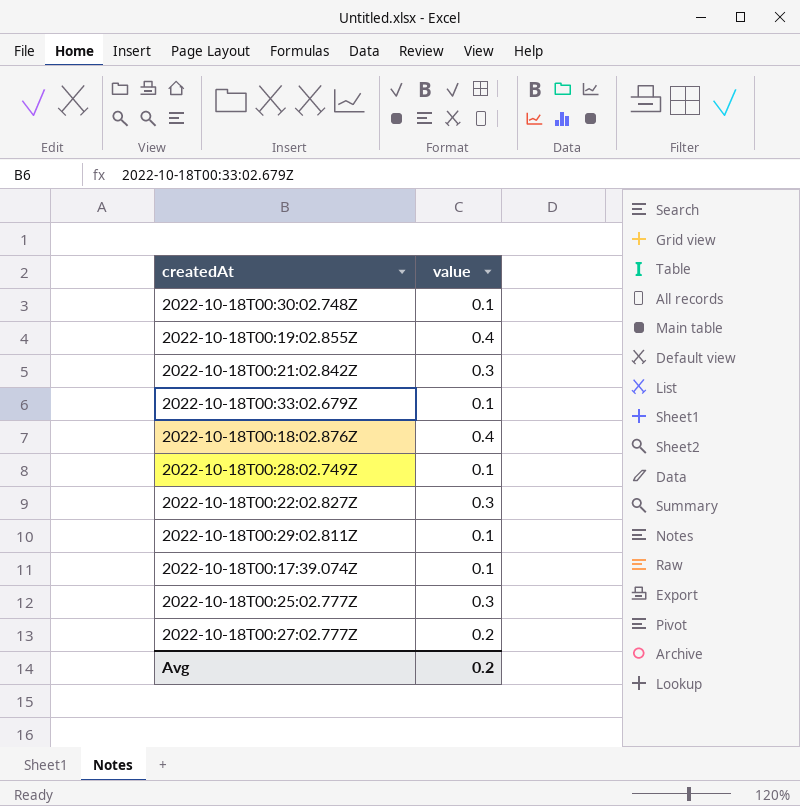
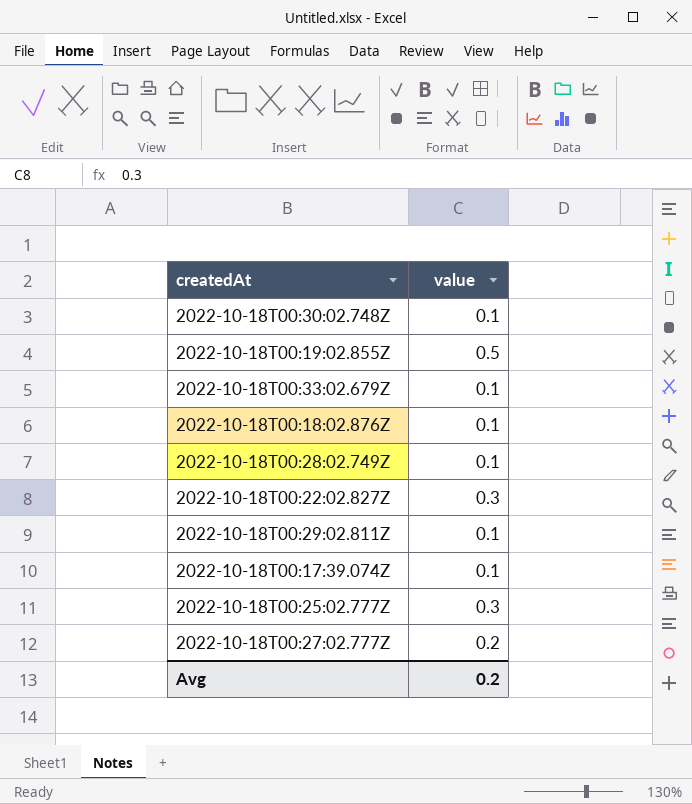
row 2022-10-18T00:21:02.842Z: 0.3 -> none
2022-10-18T00:19:02.855Z | value: 0.4 -> 0.5
2022-10-18T00:18:02.876Z | value: 0.4 -> 0.1

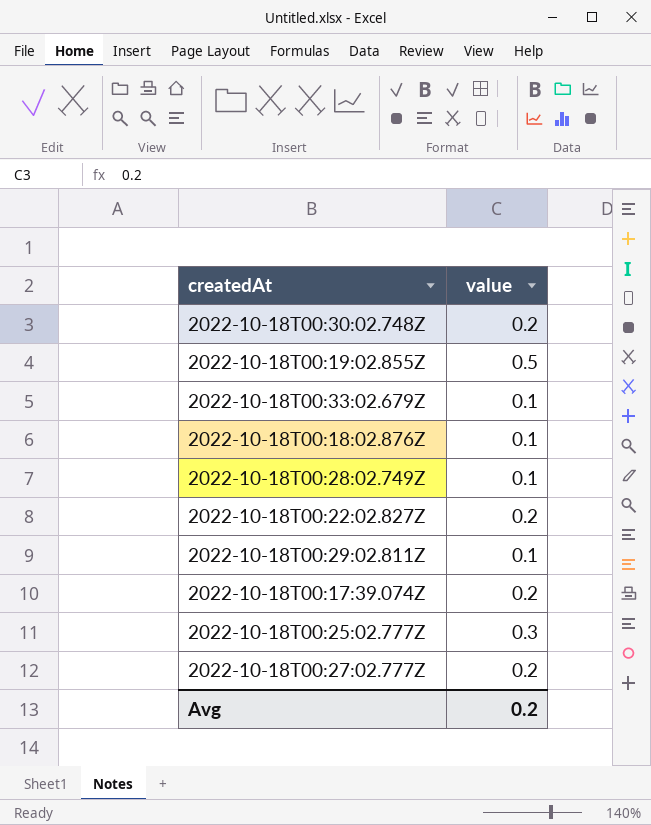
2022-10-18T00:30:02.748Z | value: 0.1 -> 0.2
2022-10-18T00:22:02.827Z | value: 0.3 -> 0.2
2022-10-18T00:17:39.074Z | value: 0.1 -> 0.2

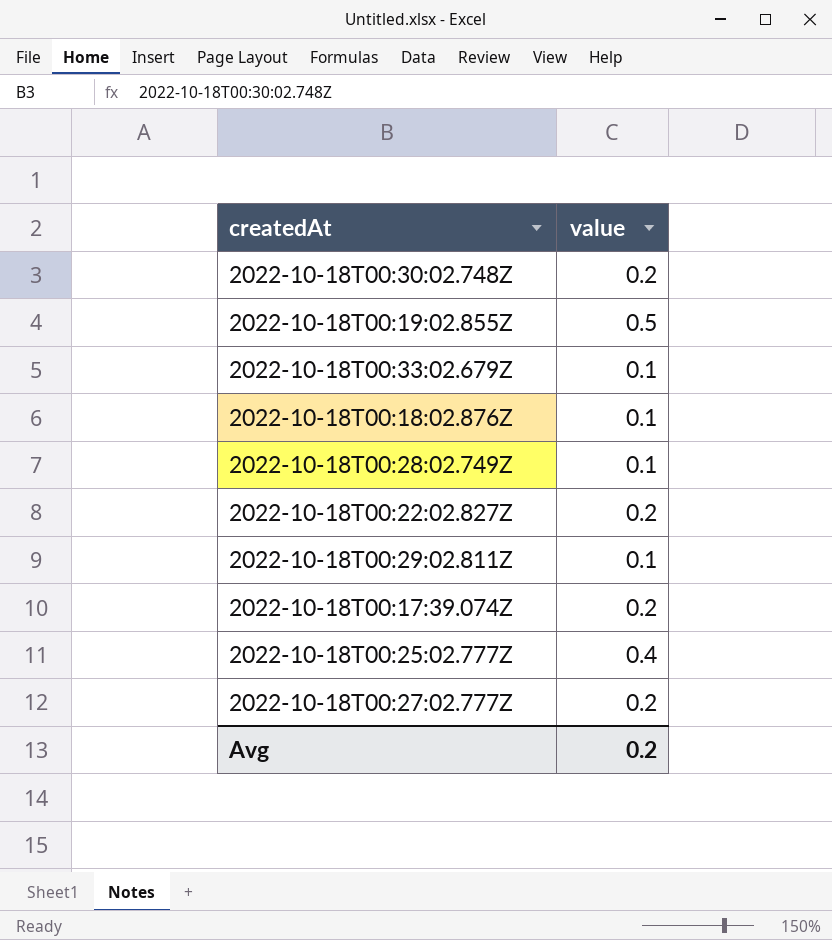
2022-10-18T00:25:02.777Z | value: 0.3 -> 0.4

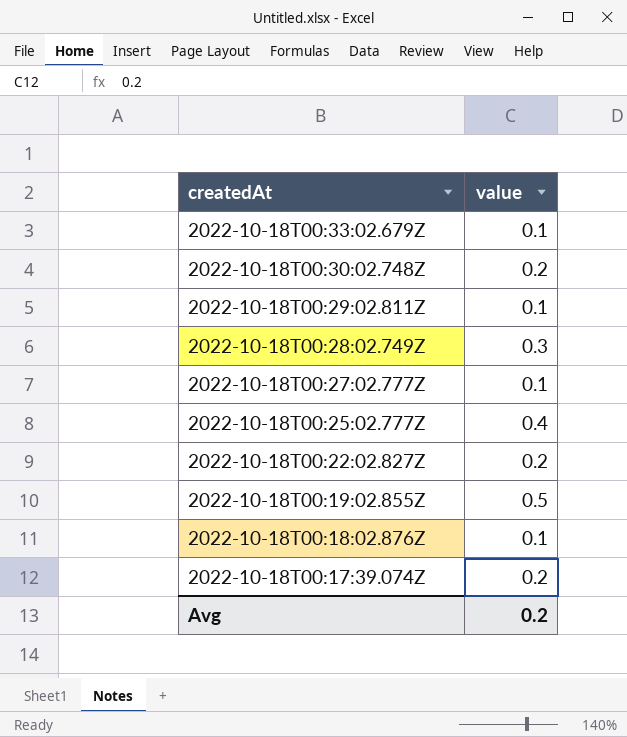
row order: none -> createdAt descending
2022-10-18T00:28:02.749Z | value: 0.1 -> 0.3
2022-10-18T00:27:02.777Z | value: 0.2 -> 0.1

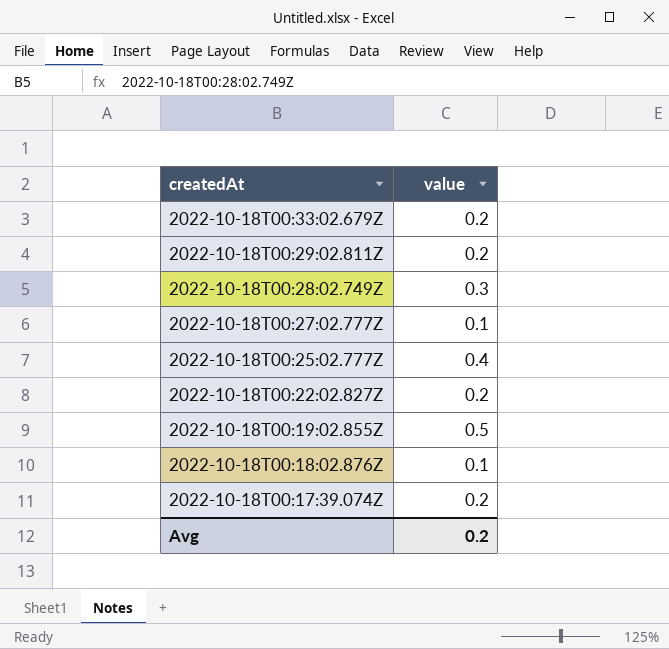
row 2022-10-18T00:30:02.748Z: 0.2 -> none
2022-10-18T00:33:02.679Z | value: 0.1 -> 0.2
2022-10-18T00:29:02.811Z | value: 0.1 -> 0.2

